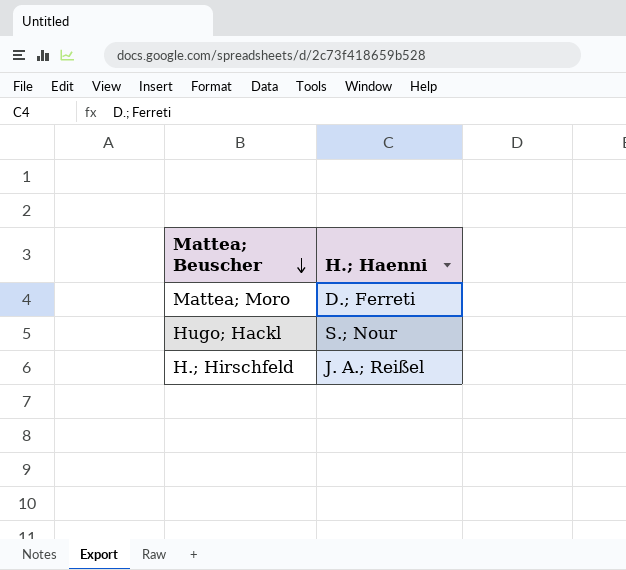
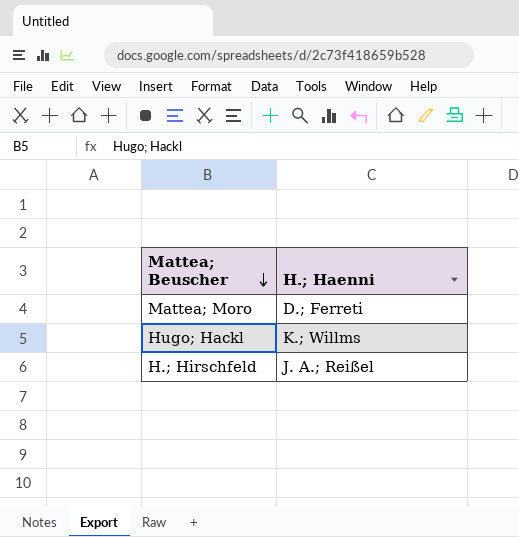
Hugo; Hackl | H.; Haenni: S.; Nour -> K.; Willms

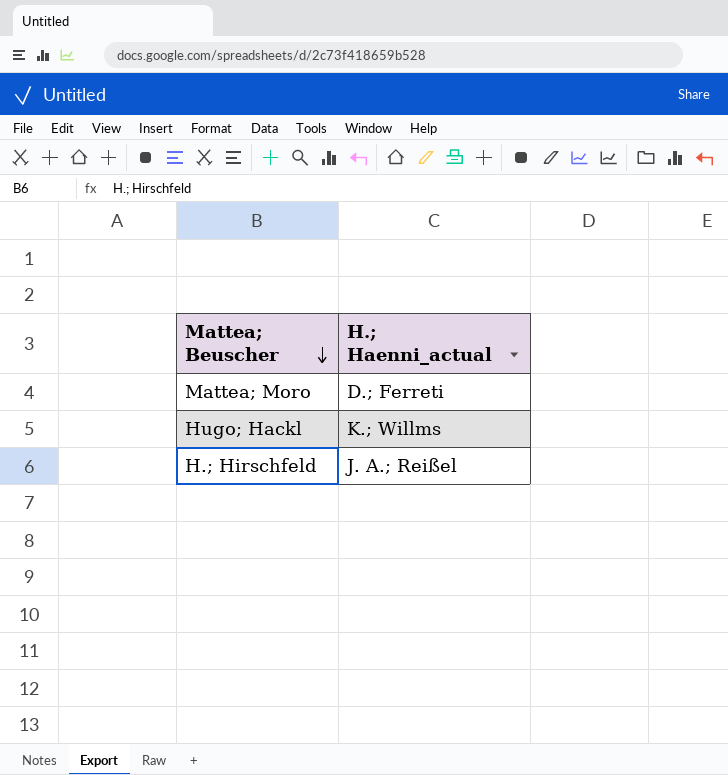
column name: H.; Haenni -> H.; Haenni_actual

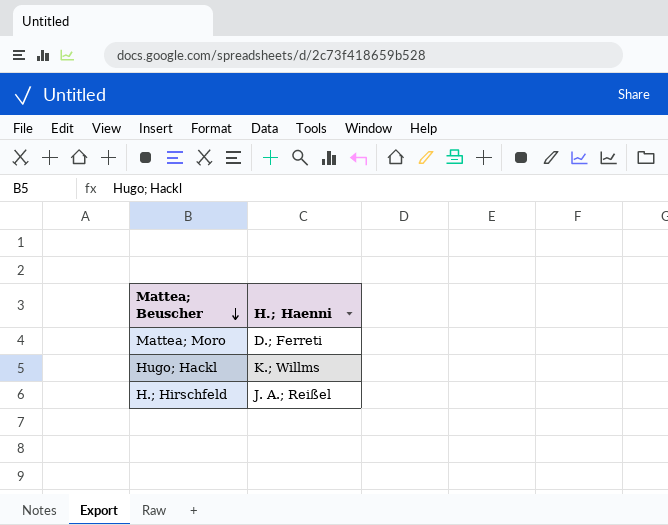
column name: H.; Haenni_actual -> H.; Haenni

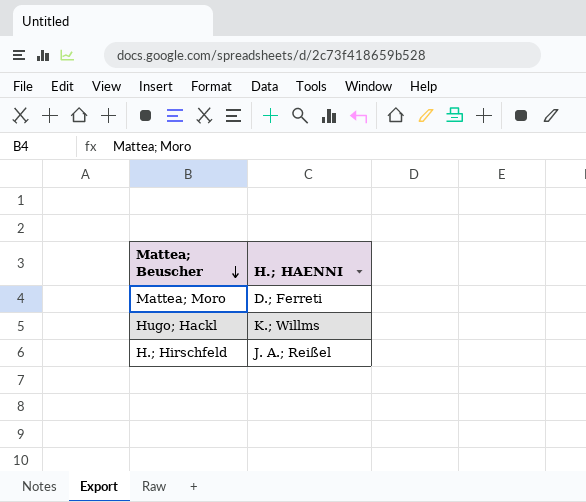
column name: H.; Haenni -> H.; HAENNI

